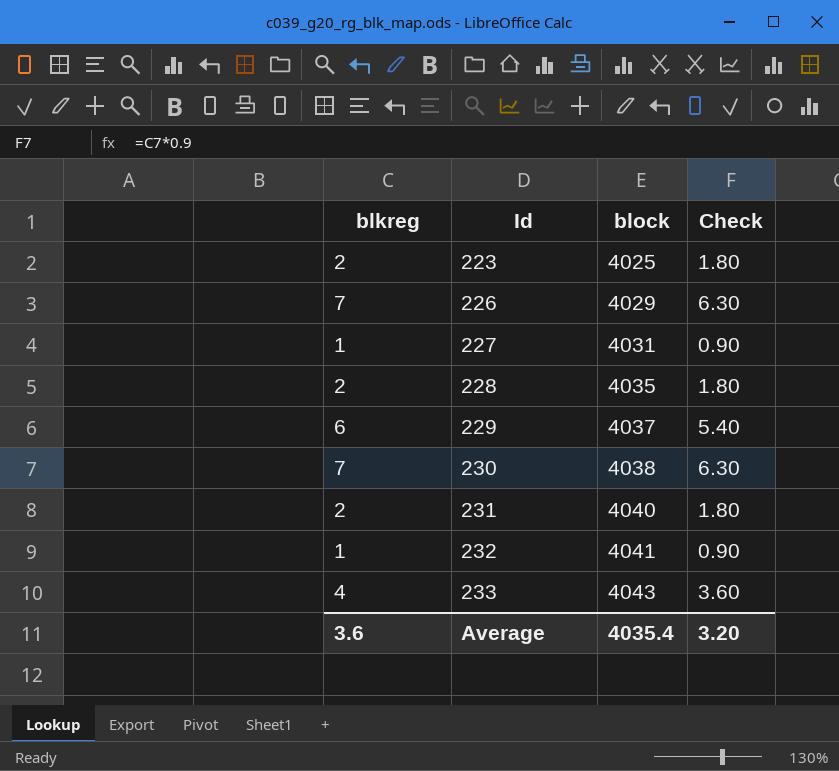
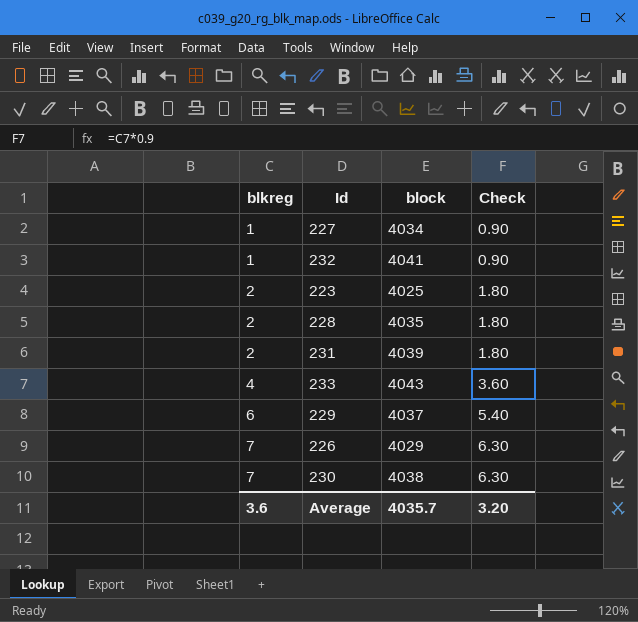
row order: Id ascending -> blkreg ascending
227 | block: 4031 -> 4034
231 | block: 4040 -> 4039
Average | block: 4035.4 -> 4035.7

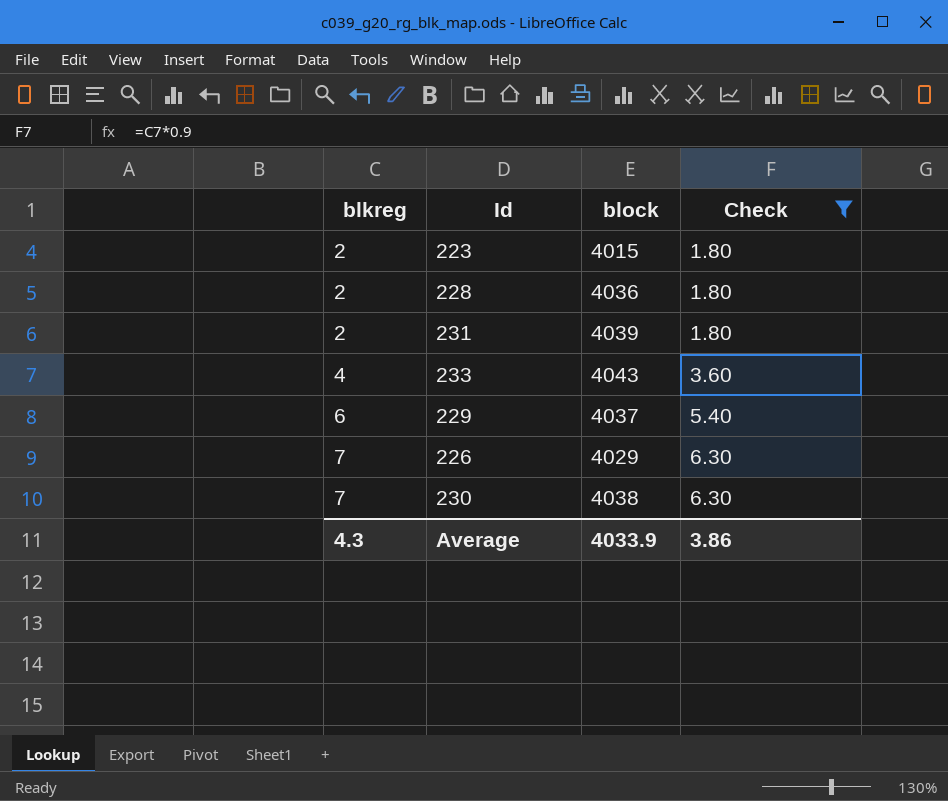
filter: none -> Check != 0.90
223 | block: 4025 -> 4015
228 | block: 4035 -> 4036
Average | blkreg: 3.6 -> 4.3
Average | block: 4035.7 -> 4033.9
Average | Check: 3.20 -> 3.86

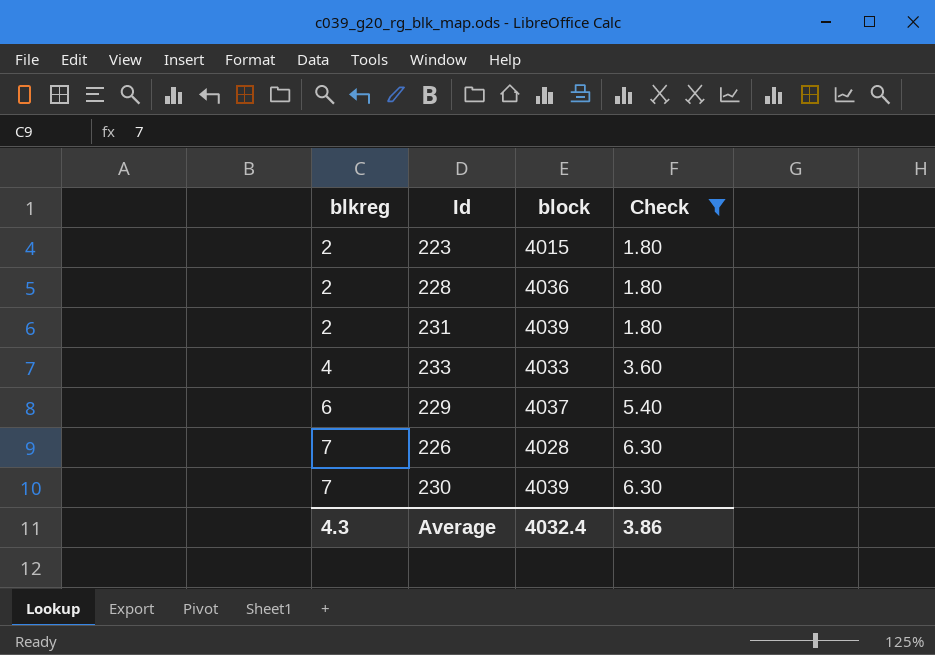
233 | block: 4043 -> 4033
226 | block: 4029 -> 4028
230 | block: 4038 -> 4039
Average | block: 4033.9 -> 4032.4

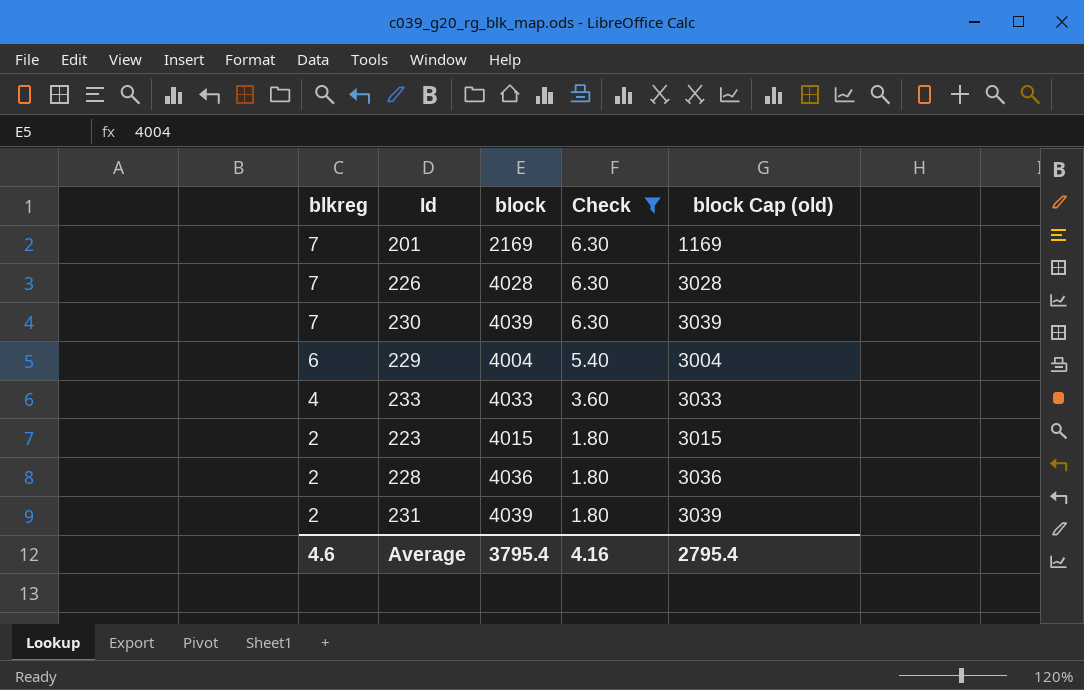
row order: blkreg ascending -> blkreg descending
column block Cap (old) | formula: none -> [block] - 1000
row 201: none -> 7 | 2169 | 6.30 | 1169
229 | block: 4037 -> 4004
Average | blkreg: 4.3 -> 4.6
Average | block: 4032.4 -> 3795.4
Average | Check: 3.86 -> 4.16

